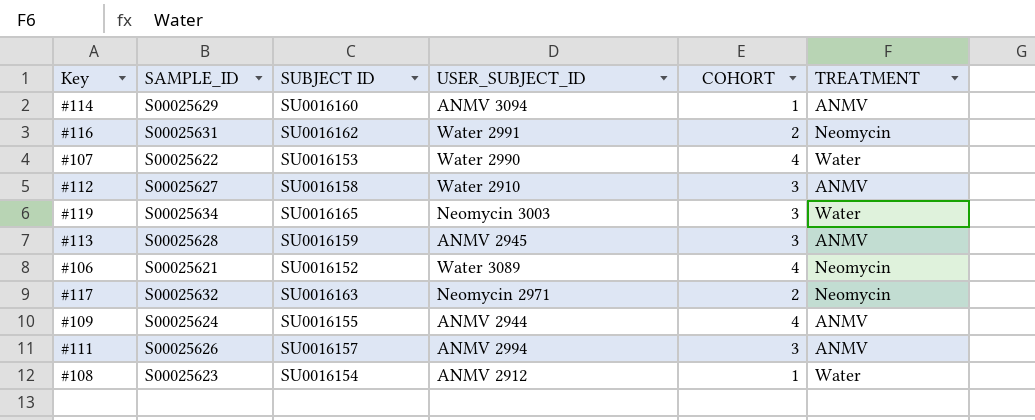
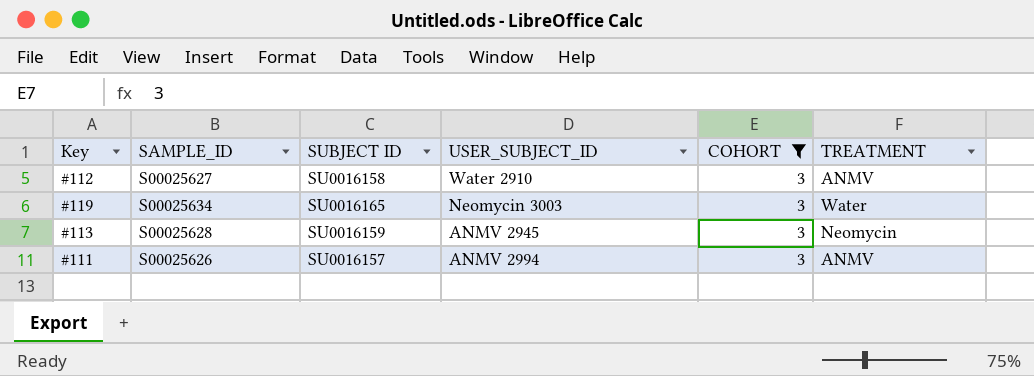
filter: none -> COHORT = 3
#113 | TREATMENT: ANMV -> Neomycin

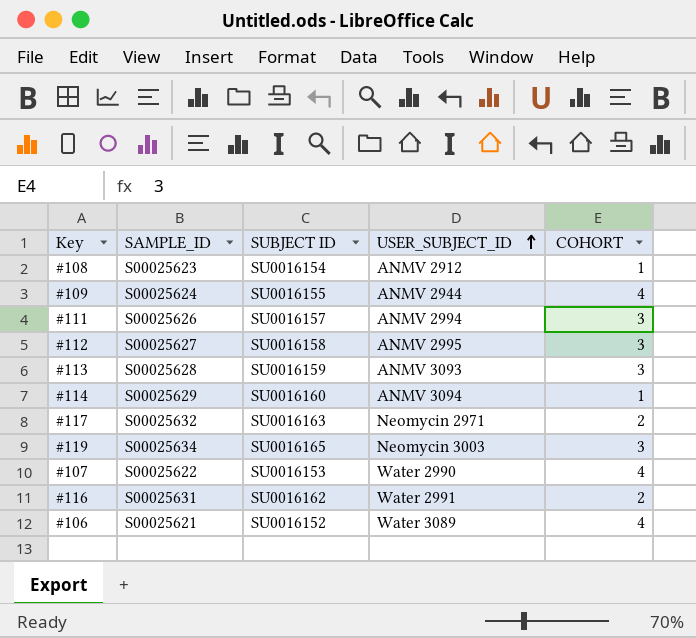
filter: COHORT = 3 -> none
row order: none -> USER_SUBJECT_ID ascending
column TREATMENT | position: 6 -> none
#112 | USER_SUBJECT_ID: Water 2910 -> ANMV 2995
#113 | USER_SUBJECT_ID: ANMV 2945 -> ANMV 3093

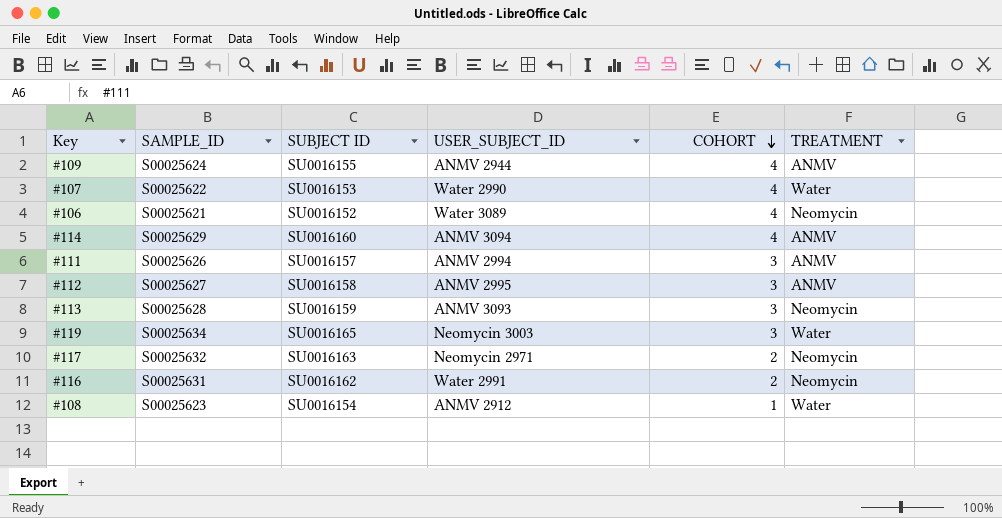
row order: USER_SUBJECT_ID ascending -> COHORT descending
column TREATMENT | position: none -> 6
#114 | COHORT: 1 -> 4

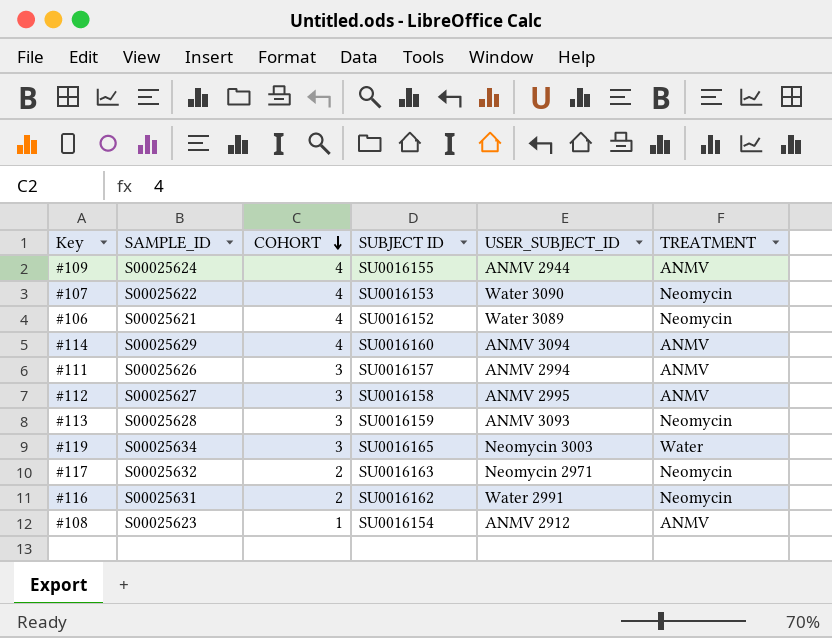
column COHORT | position: 5 -> 3
#107 | USER_SUBJECT_ID: Water 2990 -> Water 3090
#107 | TREATMENT: Water -> Neomycin
#108 | TREATMENT: Water -> ANMV

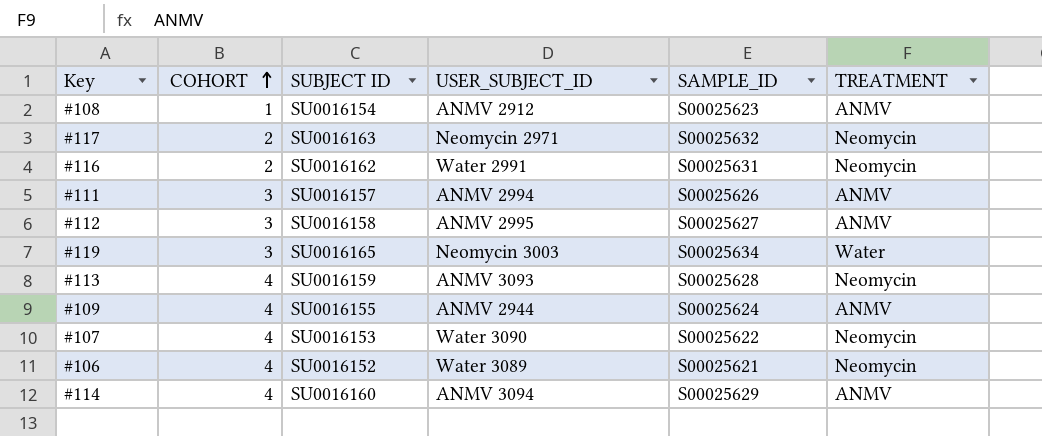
row order: COHORT descending -> COHORT ascending
column SAMPLE_ID | position: 2 -> 5
#113 | COHORT: 3 -> 4

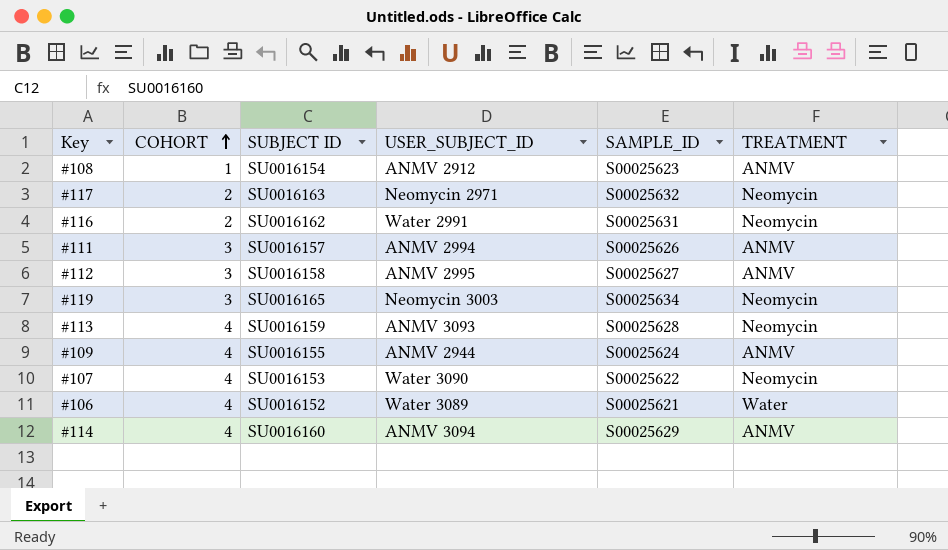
#119 | TREATMENT: Water -> Neomycin
#106 | TREATMENT: Neomycin -> Water

